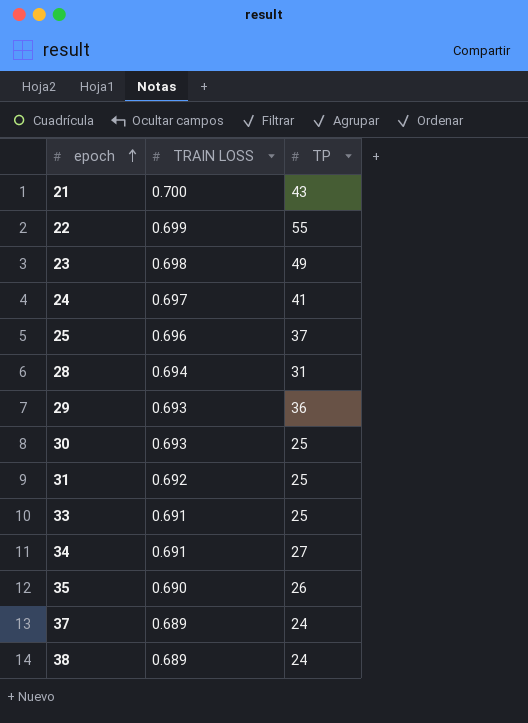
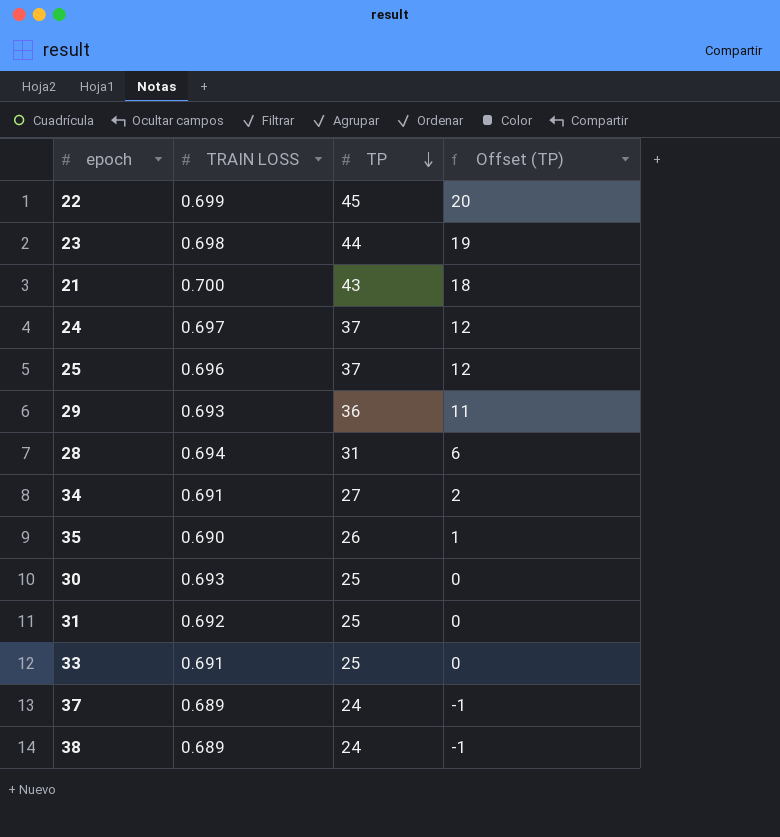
row order: epoch ascending -> TP descending
column Offset (TP) | formula: none -> [TP] - 25
22 | TP: 55 -> 45
23 | TP: 49 -> 44
24 | TP: 41 -> 37

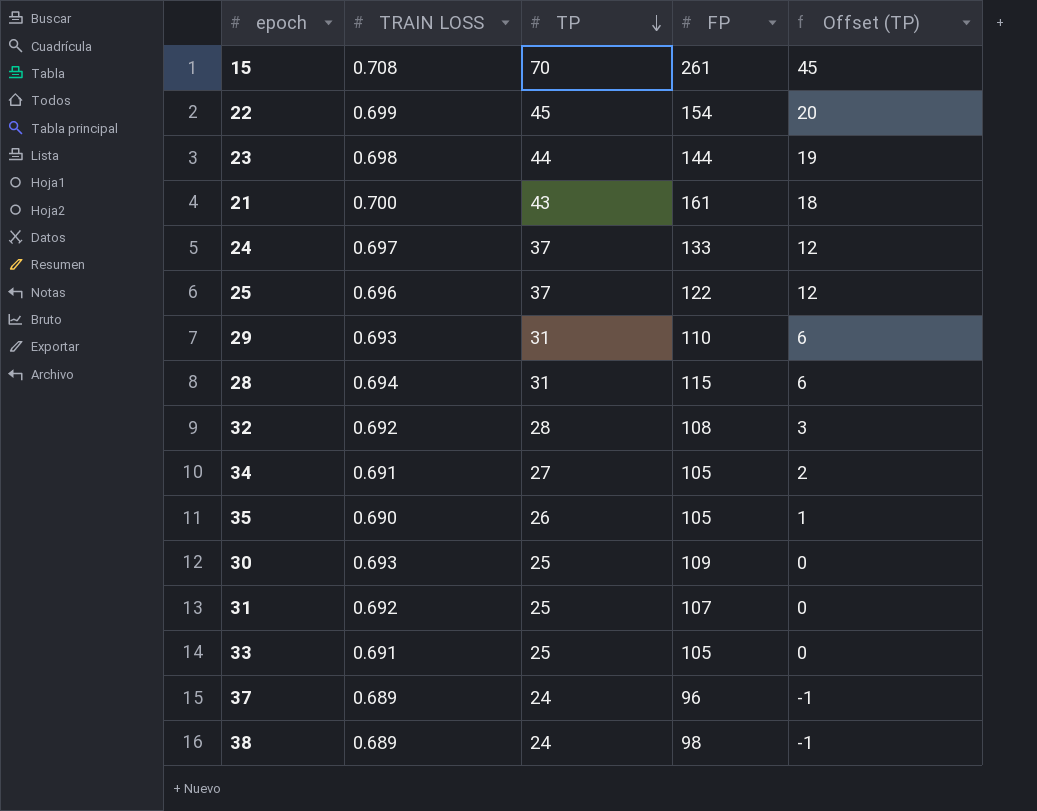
column FP | position: none -> 4
row 15: none -> 0.708 | 70 | 261 | 45
29 | TP: 36 -> 31
29 | Offset (TP): 11 -> 6
row 32: none -> 0.692 | 28 | 108 | 3

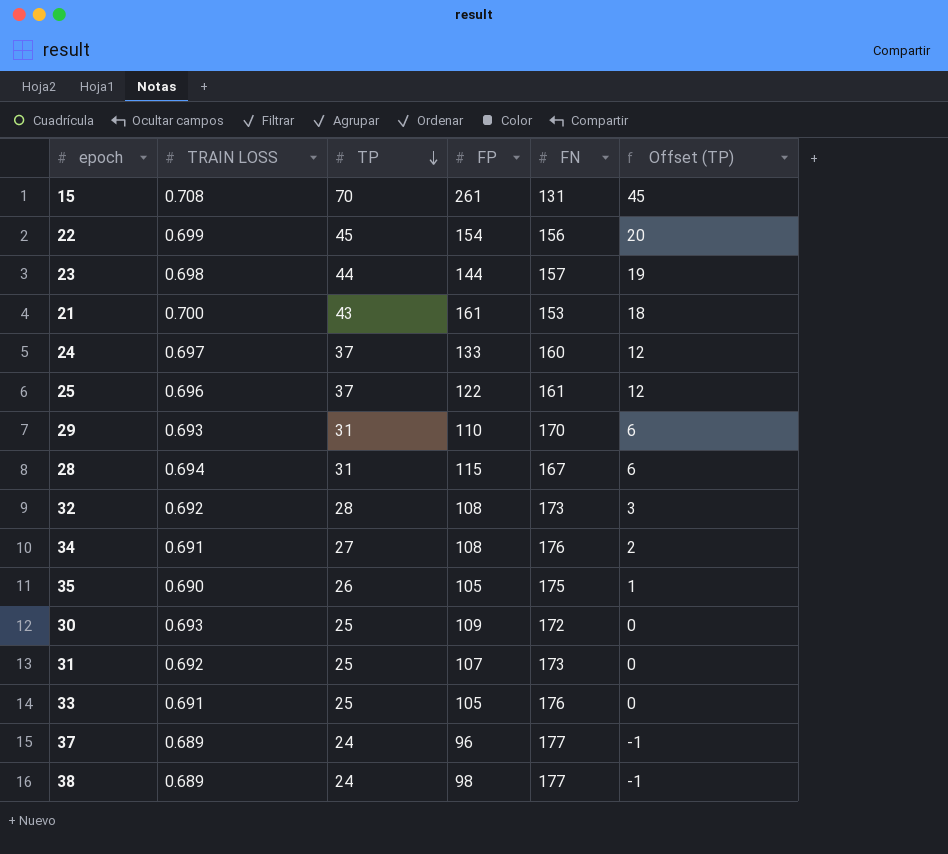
column FN | position: none -> 5
34 | FP: 105 -> 108

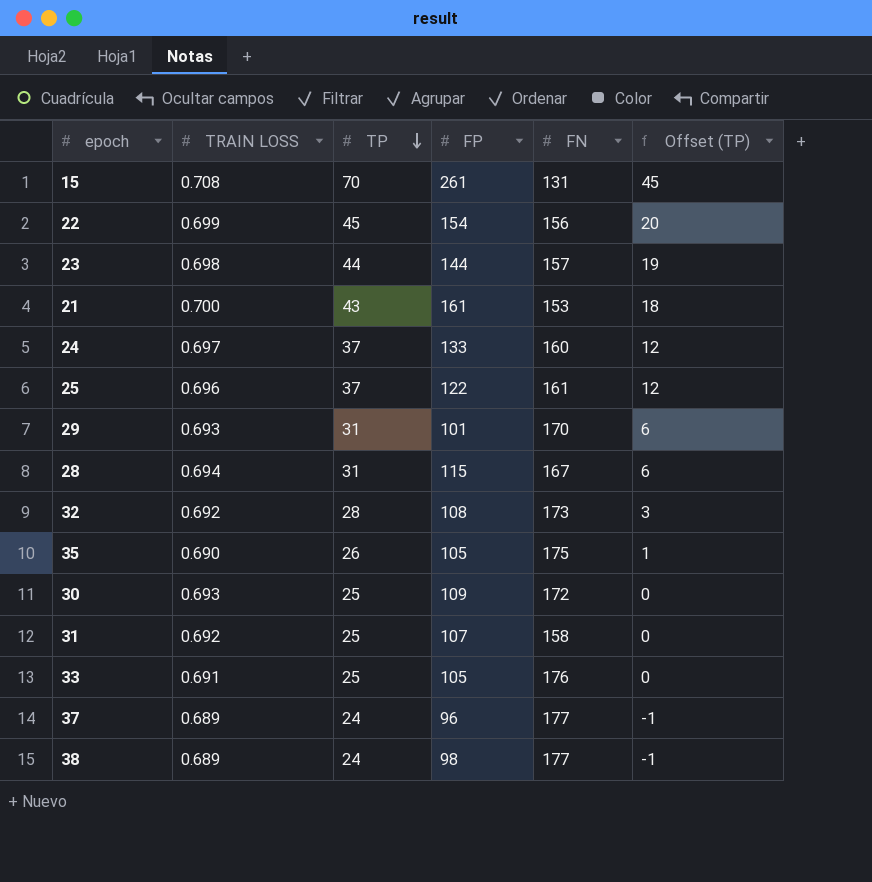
row 34: 0.691 | 27 | 108 | 176 | 2 -> none
29 | FP: 110 -> 101
31 | FN: 173 -> 158

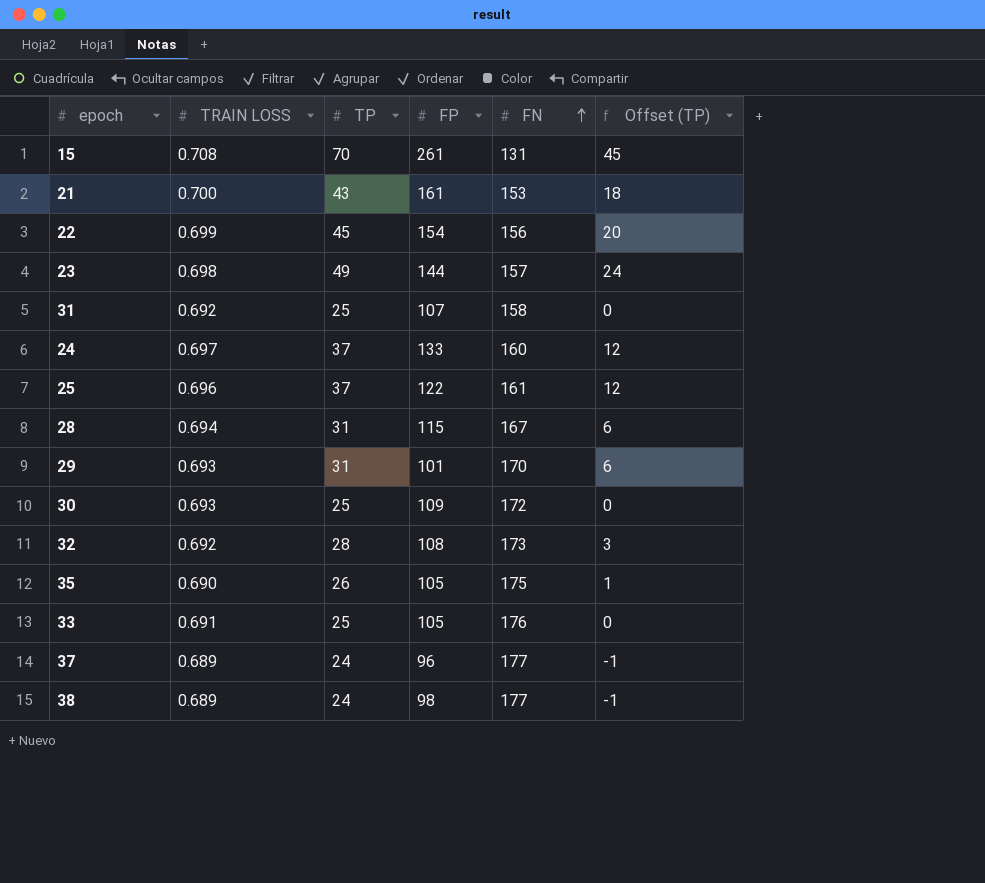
row order: TP descending -> FN ascending
23 | TP: 44 -> 49
23 | Offset (TP): 19 -> 24

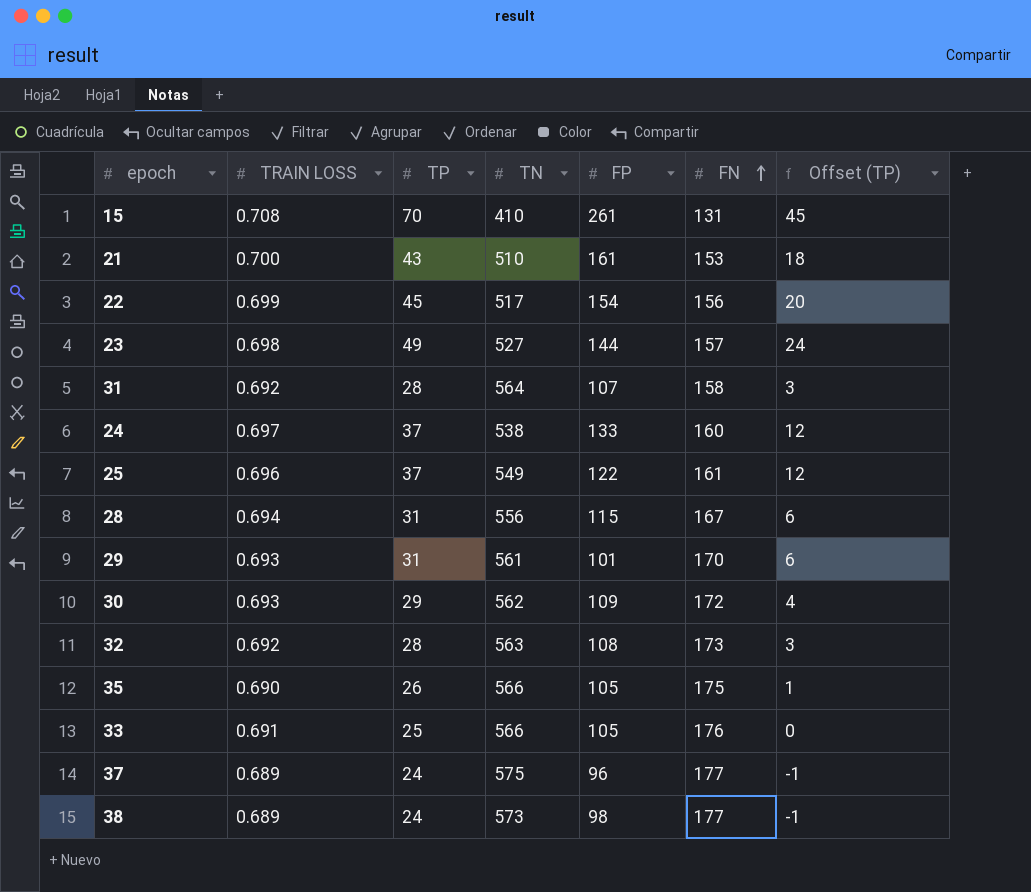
column TN | position: none -> 4
31 | TP: 25 -> 28
31 | Offset (TP): 0 -> 3
30 | TP: 25 -> 29
30 | Offset (TP): 0 -> 4

